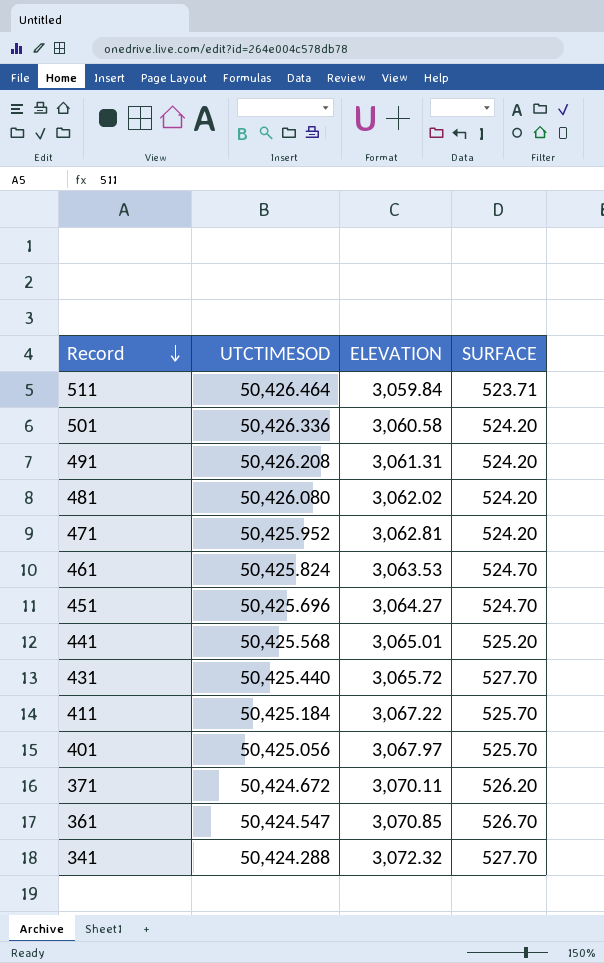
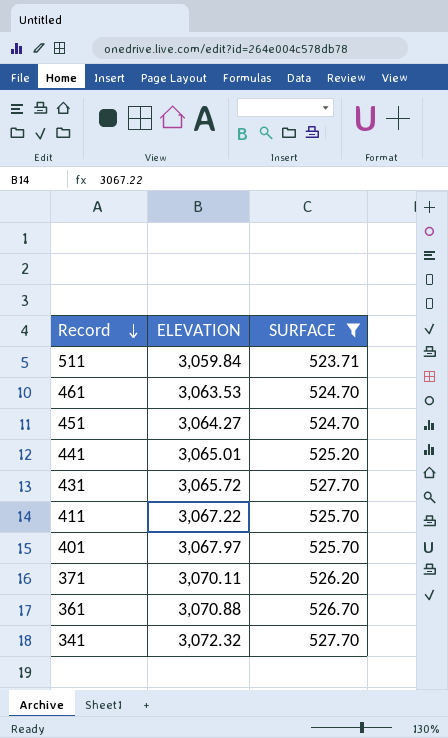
filter: none -> SURFACE != 524.20
column UTCTIMESOD | position: 2 -> none
361 | ELEVATION: 3,070.85 -> 3,070.88

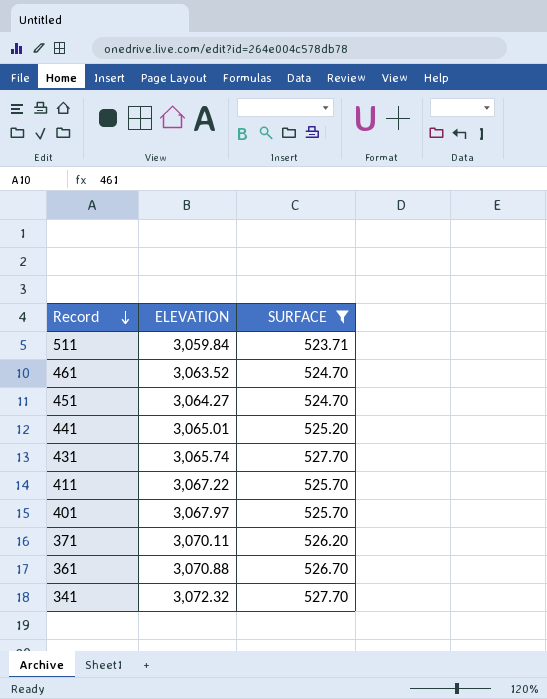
461 | ELEVATION: 3,063.53 -> 3,063.52
431 | ELEVATION: 3,065.72 -> 3,065.74

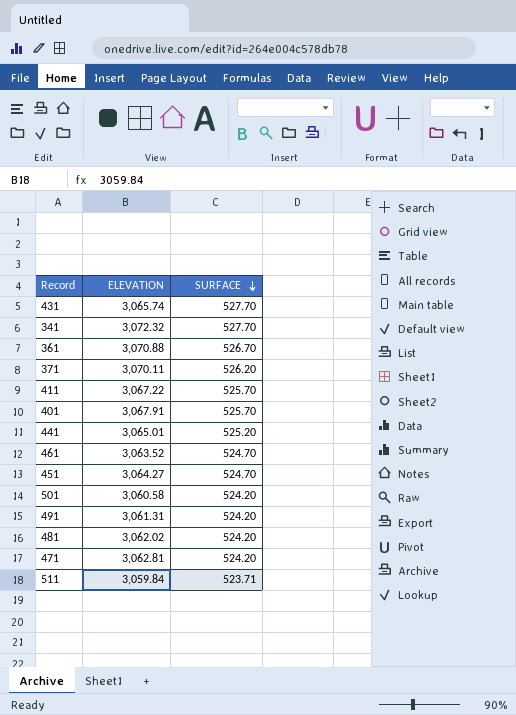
filter: SURFACE != 524.20 -> none
row order: Record descending -> SURFACE descending
401 | ELEVATION: 3,067.97 -> 3,067.91

